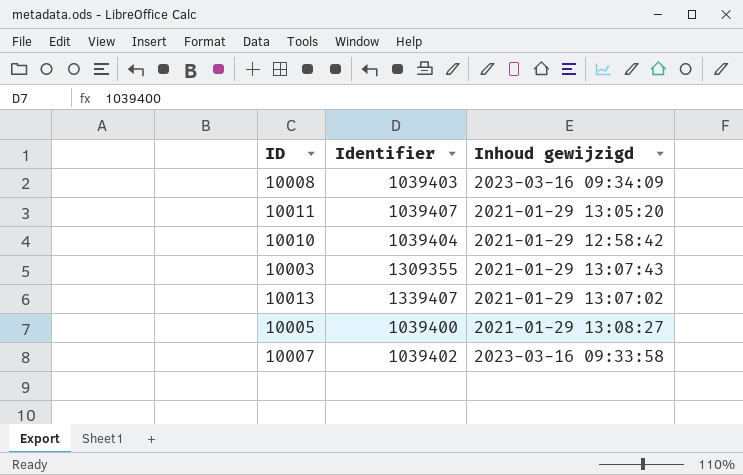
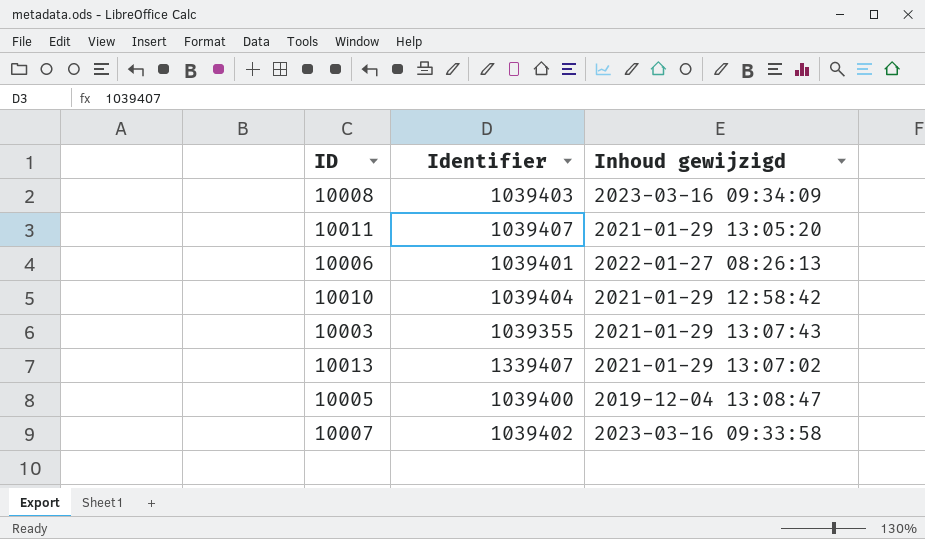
row 10006: none -> 1039401 | 2022-01-27 08:26:13
10003 | Identifier: 1309355 -> 1039355
10005 | Inhoud gewijzigd: 2021-01-29 13:08:27 -> 2019-12-04 13:08:47

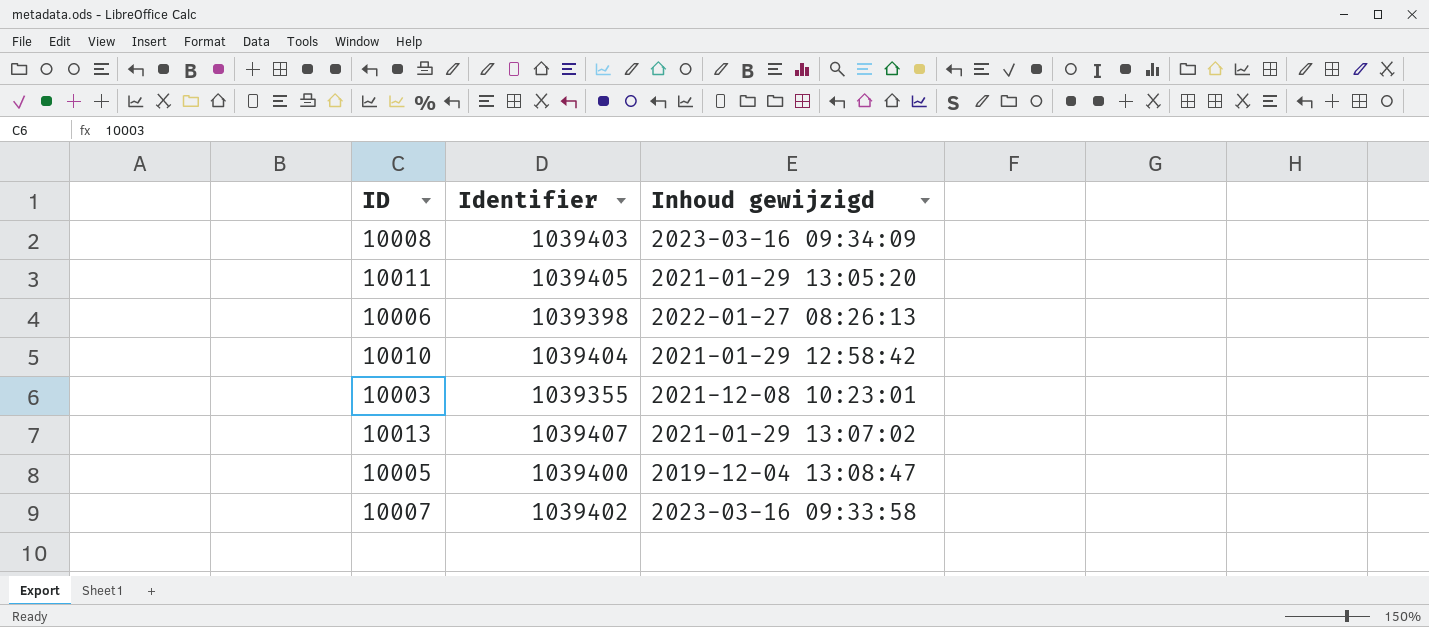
10011 | Identifier: 1039407 -> 1039405
10006 | Identifier: 1039401 -> 1039398
10003 | Inhoud gewijzigd: 2021-01-29 13:07:43 -> 2021-12-08 10:23:01
10013 | Identifier: 1339407 -> 1039407

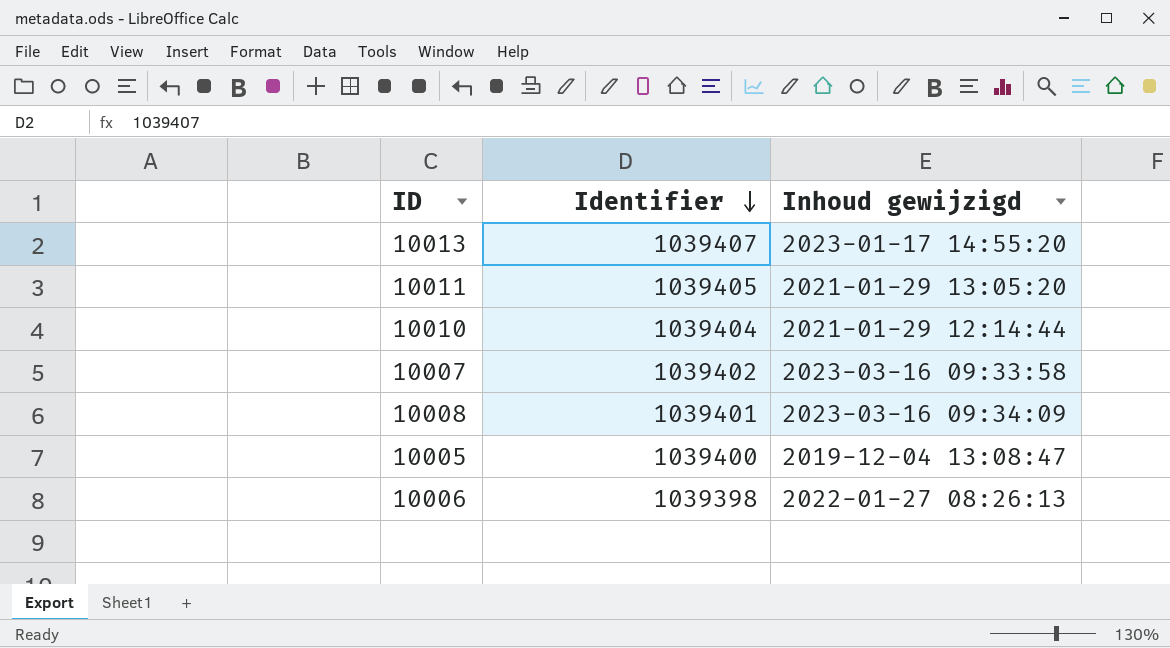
row order: none -> Identifier descending
row 10003: 1039355 | 2021-12-08 10:23:01 -> none
10013 | Inhoud gewijzigd: 2021-01-29 13:07:02 -> 2023-01-17 14:55:20
10010 | Inhoud gewijzigd: 2021-01-29 12:58:42 -> 2021-01-29 12:14:44
10008 | Identifier: 1039403 -> 1039401

